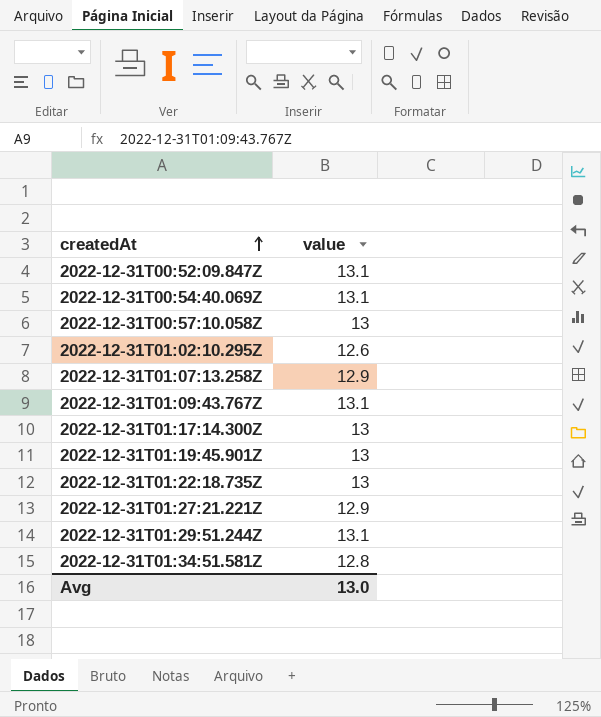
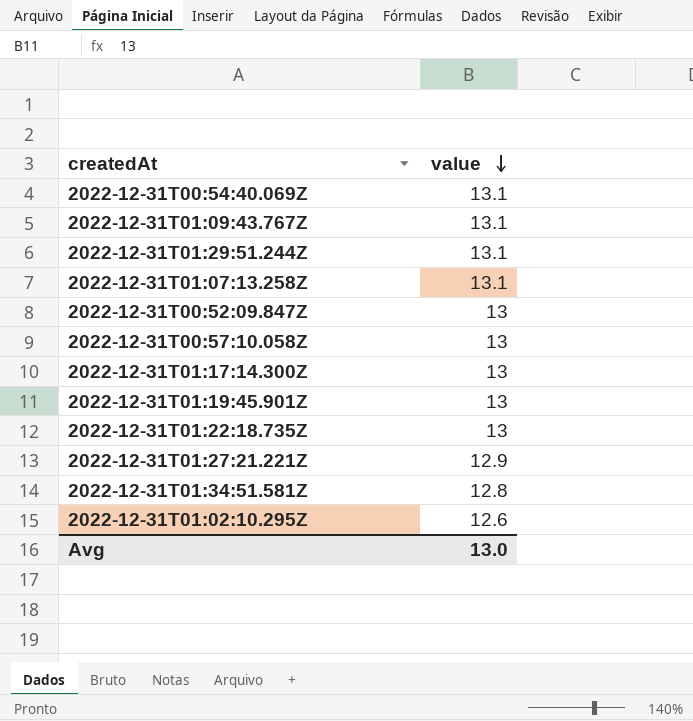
row order: createdAt ascending -> value descending
2022-12-31T01:07:13.258Z | value: 12.9 -> 13.1
2022-12-31T00:52:09.847Z | value: 13.1 -> 13

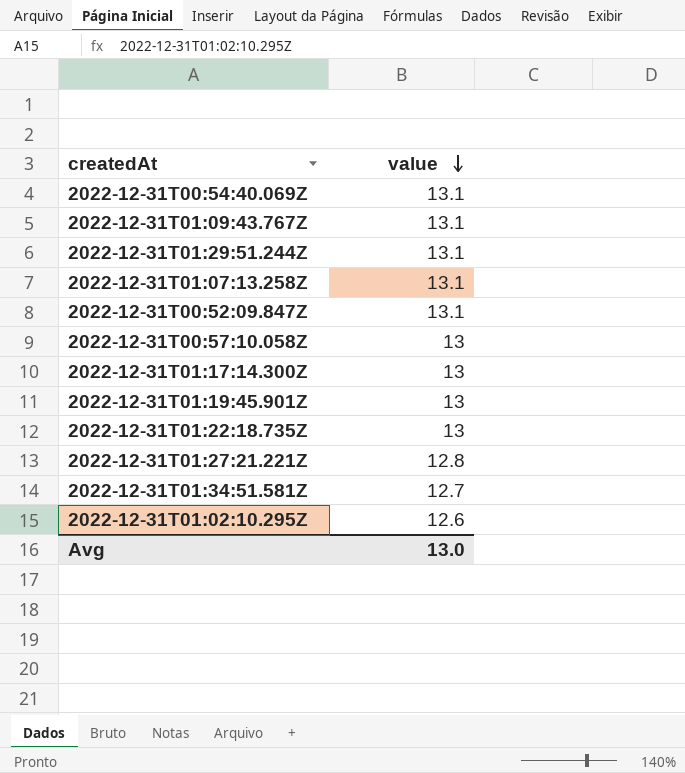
2022-12-31T00:52:09.847Z | value: 13 -> 13.1
2022-12-31T01:27:21.221Z | value: 12.9 -> 12.8
2022-12-31T01:34:51.581Z | value: 12.8 -> 12.7

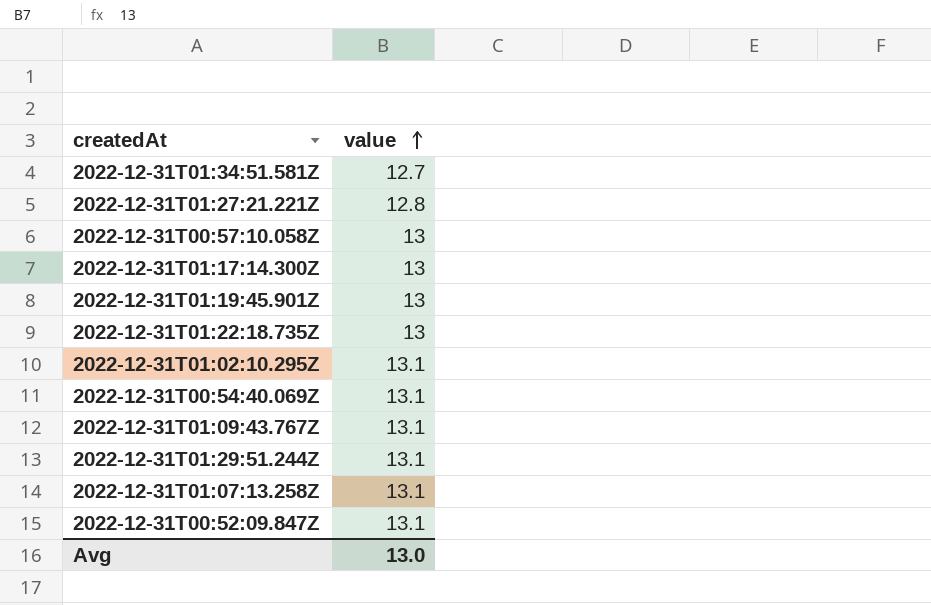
row order: value descending -> value ascending
2022-12-31T01:02:10.295Z | value: 12.6 -> 13.1

